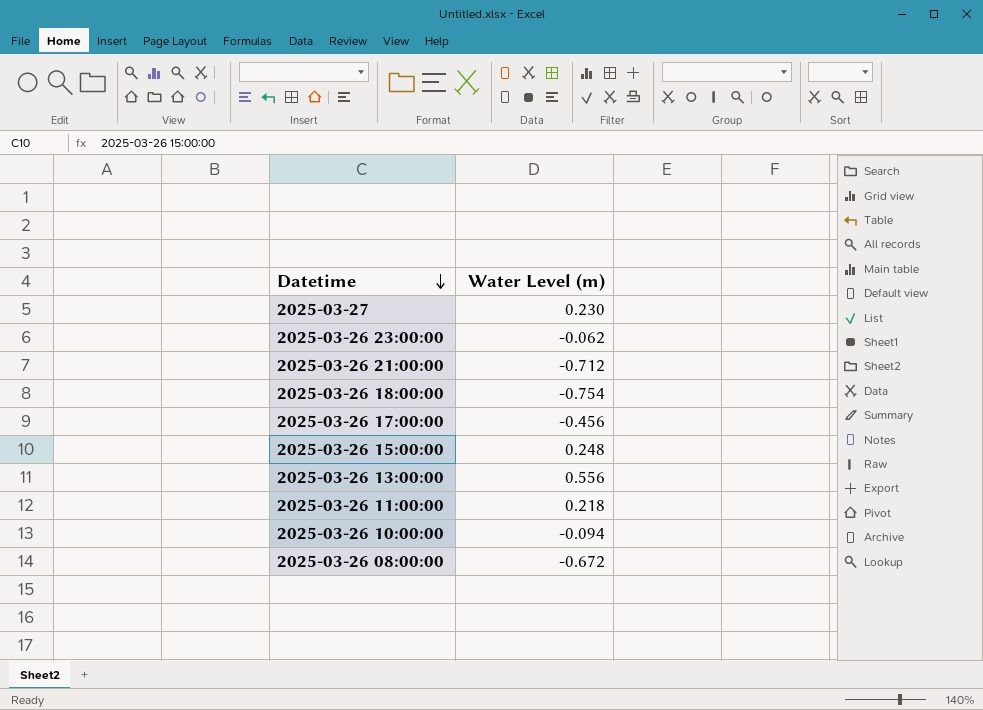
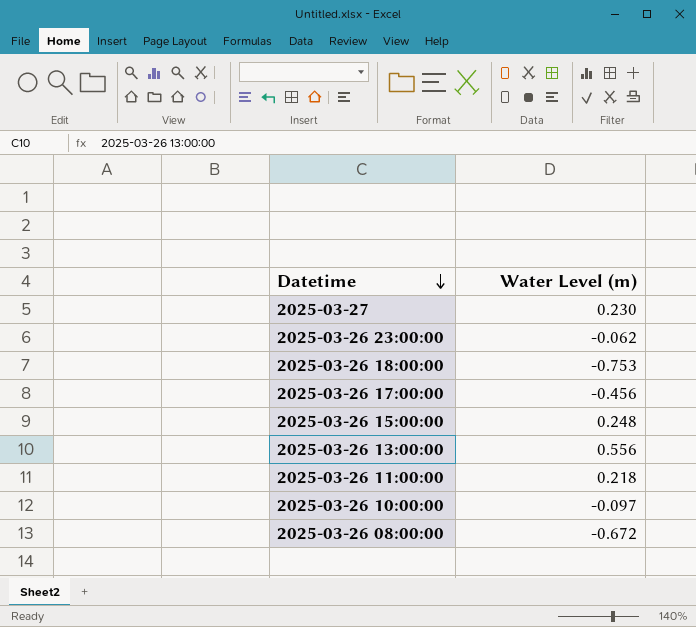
row 2025-03-26 21:00:00: -0.712 -> none
2025-03-26 18:00:00 | Water Level (m): -0.754 -> -0.753
2025-03-26 10:00:00 | Water Level (m): -0.094 -> -0.097

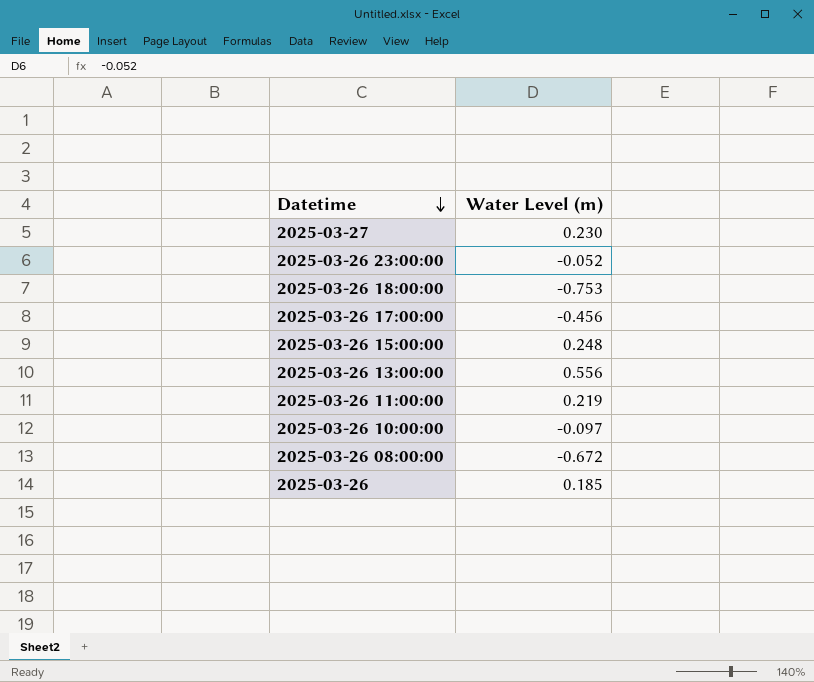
2025-03-26 23:00:00 | Water Level (m): -0.062 -> -0.052
2025-03-26 11:00:00 | Water Level (m): 0.218 -> 0.219
row 2025-03-26: none -> 0.185

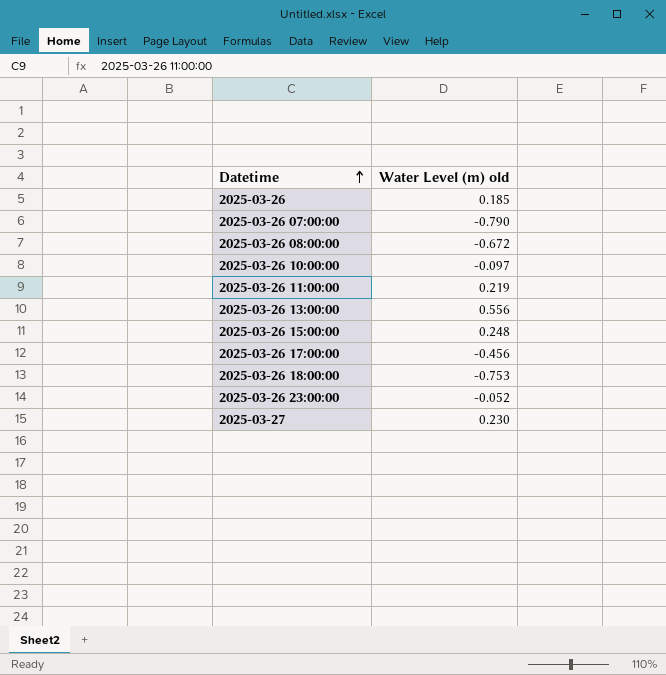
row order: Datetime descending -> Datetime ascending
column name: Water Level (m) -> Water Level (m) old
row 2025-03-26 07:00:00: none -> -0.790

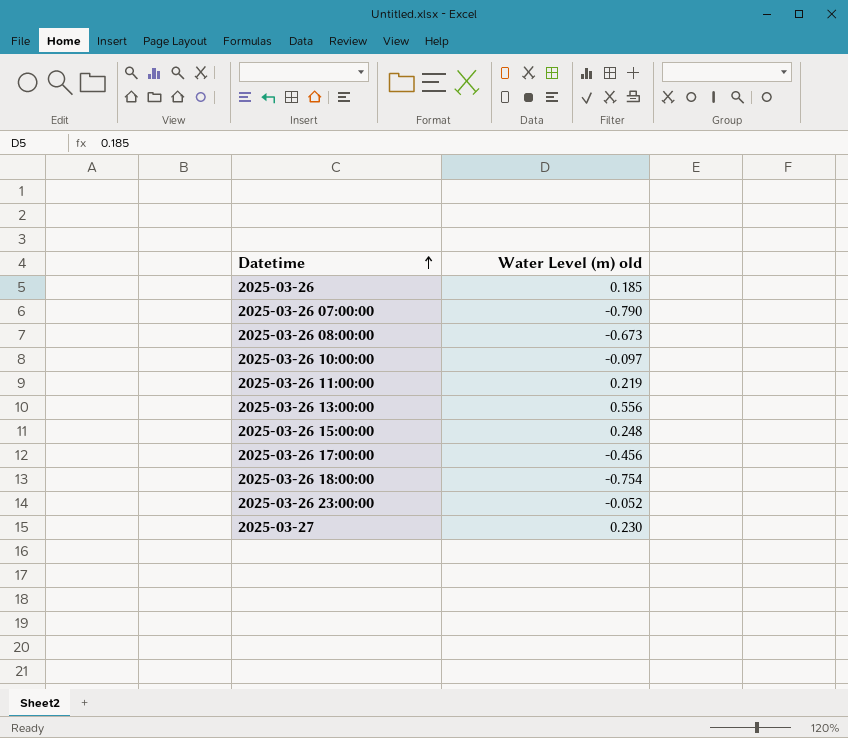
2025-03-26 08:00:00 | Water Level (m) old: -0.672 -> -0.673
2025-03-26 18:00:00 | Water Level (m) old: -0.753 -> -0.754

